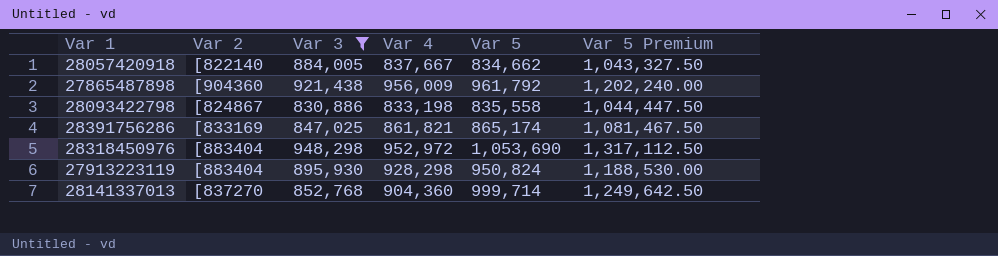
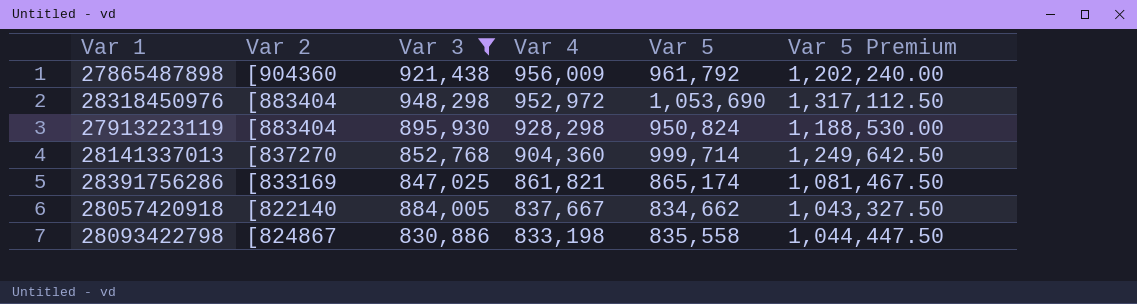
row order: none -> Var 4 descending

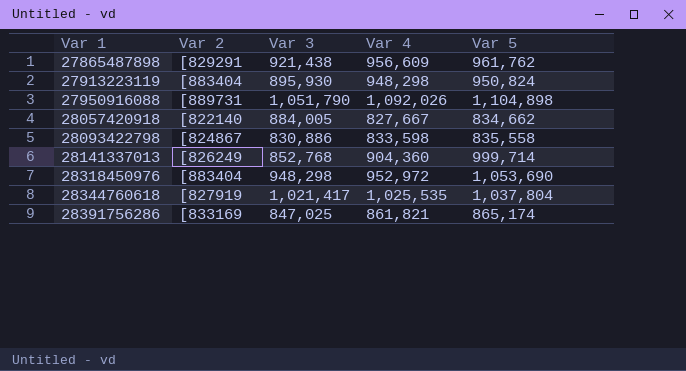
filter: Var 3 <= 948,298 -> none
row order: Var 4 descending -> Var 1 ascending
column Var 5 Premium | formula: [Var 5] * 1.25 -> none
27865487898 | Var 2: [904360 -> [829291
27865487898 | Var 4: 956,009 -> 956,609
27865487898 | Var 5: 961,792 -> 961,762
27913223119 | Var 4: 928,298 -> 948,298
28057420918 | Var 4: 837,667 -> 827,667
28093422798 | Var 4: 833,198 -> 833,598
28141337013 | Var 2: [837270 -> [826249

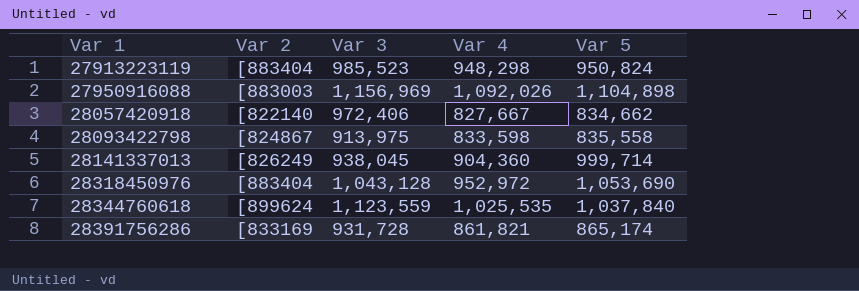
row 27865487898: [829291 | 921,438 | 956,609 | 961,762 -> none
27913223119 | Var 3: 895,930 -> 985,523
27950916088 | Var 2: [889731 -> [883003
27950916088 | Var 3: 1,051,790 -> 1,156,969
28057420918 | Var 3: 884,005 -> 972,406
28093422798 | Var 3: 830,886 -> 913,975
28141337013 | Var 3: 852,768 -> 938,045
28318450976 | Var 3: 948,298 -> 1,043,128
28344760618 | Var 2: [827919 -> [899624
28344760618 | Var 3: 1,021,417 -> 1,123,559
28344760618 | Var 5: 1,037,804 -> 1,037,840
28391756286 | Var 3: 847,025 -> 931,728

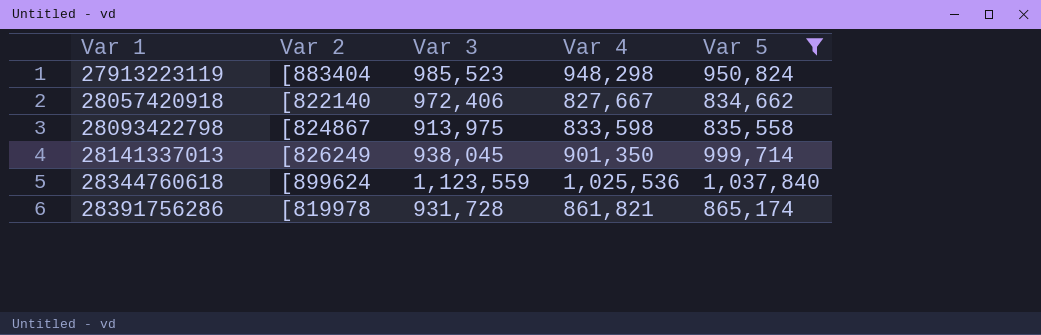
filter: none -> Var 5 <= 1,037,840
28141337013 | Var 4: 904,360 -> 901,350
28344760618 | Var 4: 1,025,535 -> 1,025,536
28391756286 | Var 2: [833169 -> [819978

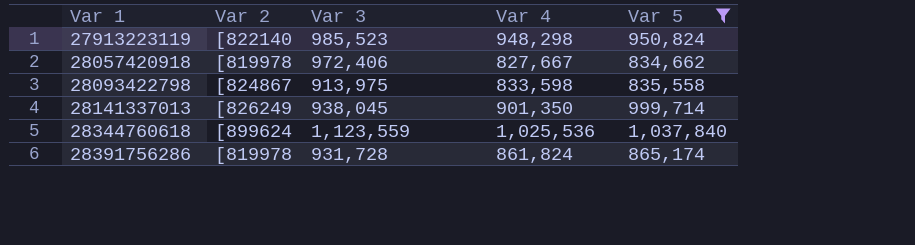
27913223119 | Var 2: [883404 -> [822140
28057420918 | Var 2: [822140 -> [819978
28391756286 | Var 4: 861,821 -> 861,824

